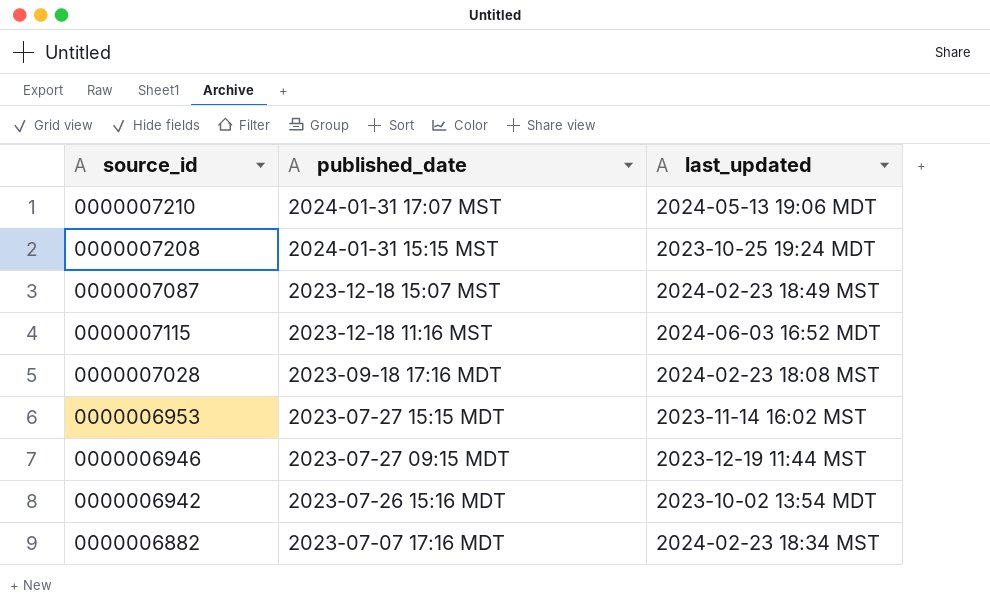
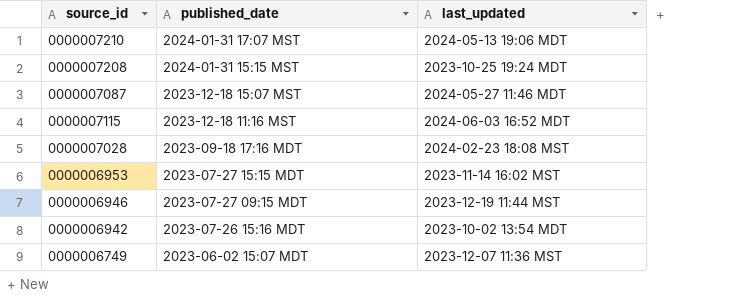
row 0000006882: 2023-07-07 17:16 MDT | 2024-02-23 18:34 MST -> none
0000007087 | last_updated: 2024-02-23 18:49 MST -> 2024-05-27 11:46 MDT
row 0000006749: none -> 2023-06-02 15:07 MDT | 2023-12-07 11:36 MST

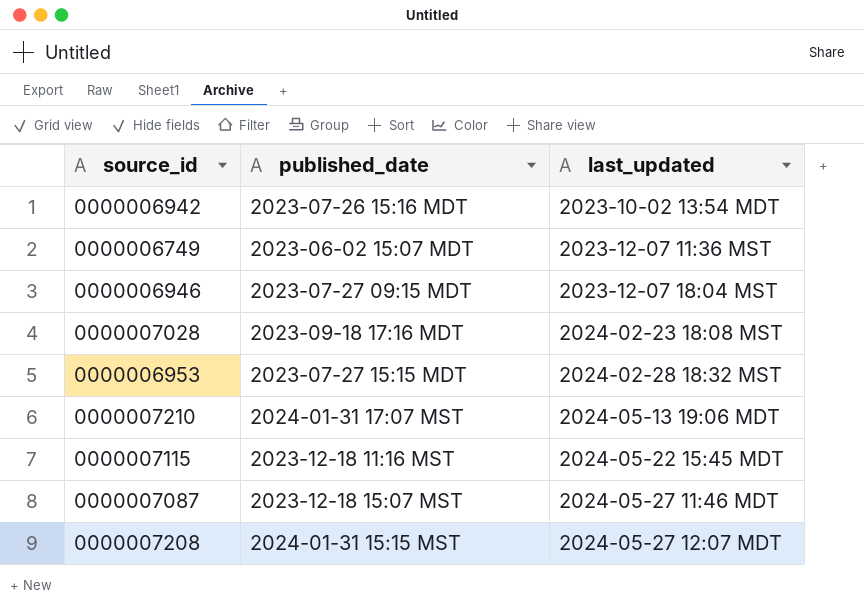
row order: published_date descending -> last_updated ascending
0000006946 | last_updated: 2023-12-19 11:44 MST -> 2023-12-07 18:04 MST
0000006953 | last_updated: 2023-11-14 16:02 MST -> 2024-02-28 18:32 MST
0000007115 | last_updated: 2024-06-03 16:52 MDT -> 2024-05-22 15:45 MDT
0000007208 | last_updated: 2023-10-25 19:24 MDT -> 2024-05-27 12:07 MDT

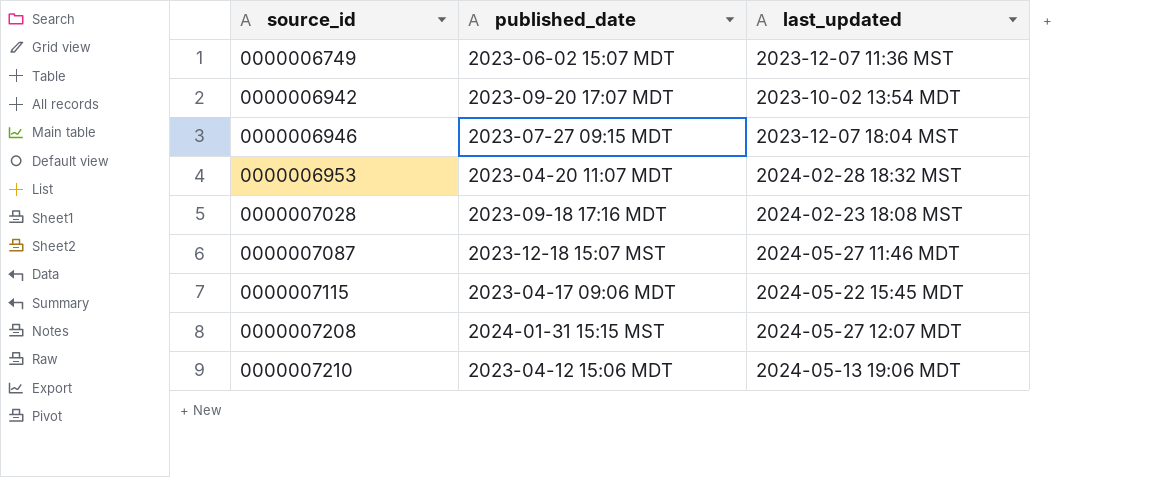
row order: last_updated ascending -> source_id ascending
0000006942 | published_date: 2023-07-26 15:16 MDT -> 2023-09-20 17:07 MDT
0000006953 | published_date: 2023-07-27 15:15 MDT -> 2023-04-20 11:07 MDT
0000007115 | published_date: 2023-12-18 11:16 MST -> 2023-04-17 09:06 MDT
0000007210 | published_date: 2024-01-31 17:07 MST -> 2023-04-12 15:06 MDT

